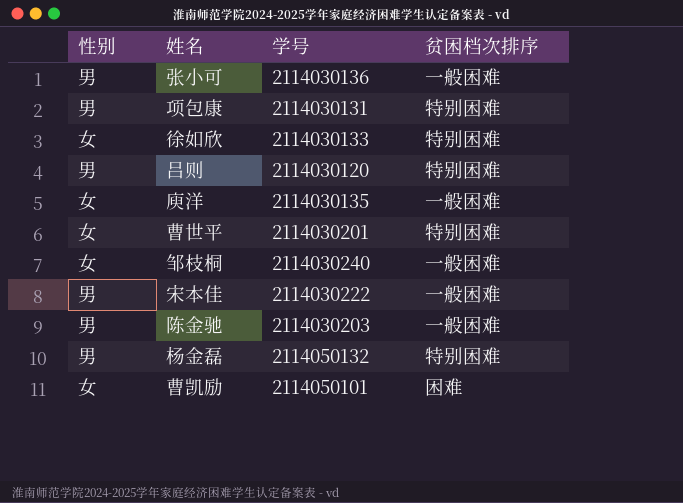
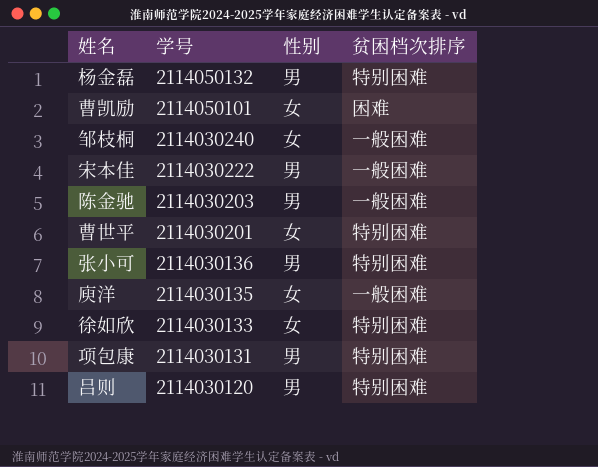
row order: none -> 学号 descending
column 性别 | position: 1 -> 3
张小可 | 贫困档次排序: 一般困难 -> 特别困难

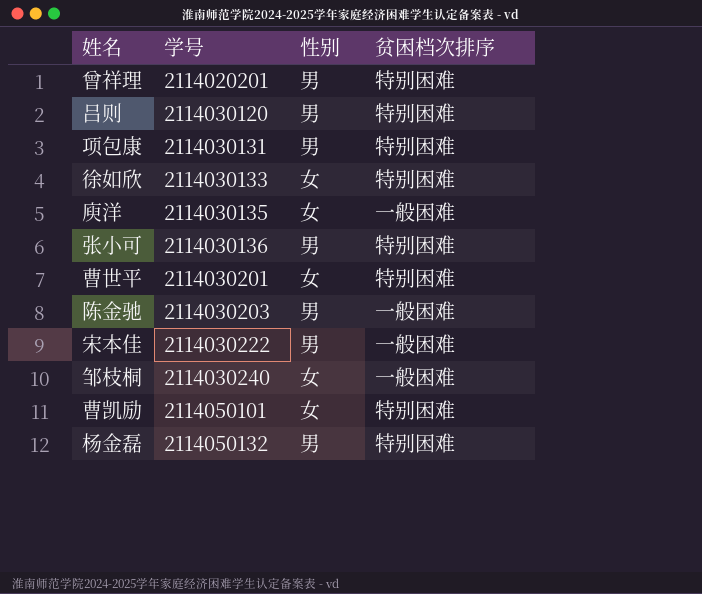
row order: 学号 descending -> 学号 ascending
row 曾祥理: none -> 2114020201 | 男 | 特别困难
曹凯励 | 贫困档次排序: 困难 -> 特别困难

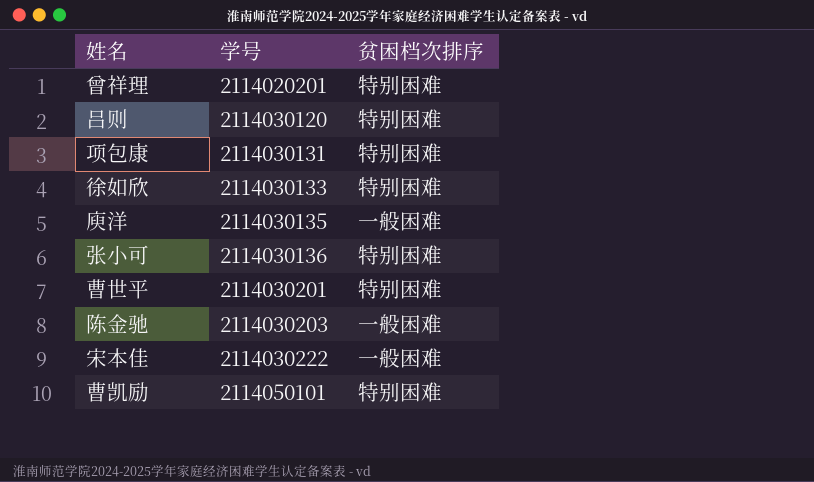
column 性别 | position: 3 -> none
row 邹枝桐: 2114030240 | 女 | 一般困难 -> none
row 杨金磊: 2114050132 | 男 | 特别困难 -> none

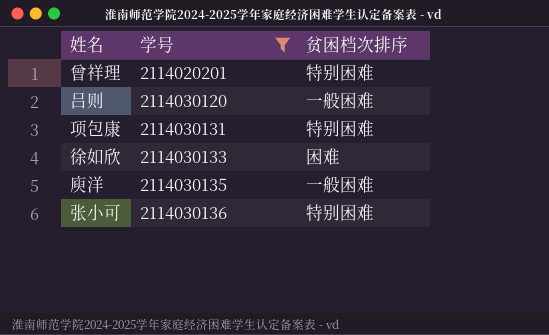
filter: none -> 学号 <= 2114030136
吕则 | 贫困档次排序: 特别困难 -> 一般困难
徐如欣 | 贫困档次排序: 特别困难 -> 困难

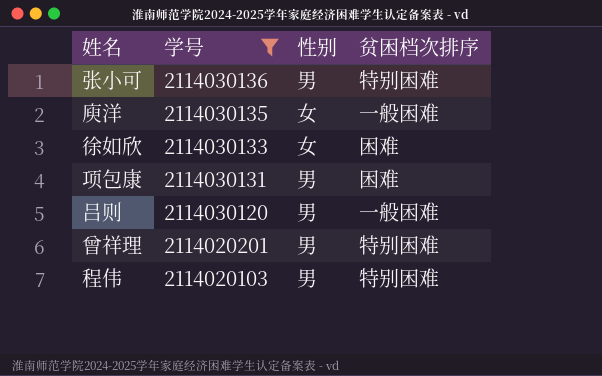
row order: 学号 ascending -> 学号 descending
column 性别 | position: none -> 3
项包康 | 贫困档次排序: 特别困难 -> 困难
row 程伟: none -> 2114020103 | 男 | 特别困难

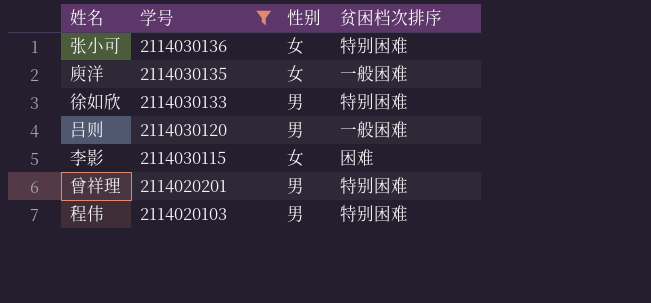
row 项包康: 2114030131 | 男 | 困难 -> none
张小可 | 性别: 男 -> 女
徐如欣 | 性别: 女 -> 男
徐如欣 | 贫困档次排序: 困难 -> 特别困难
row 李影: none -> 2114030115 | 女 | 困难

